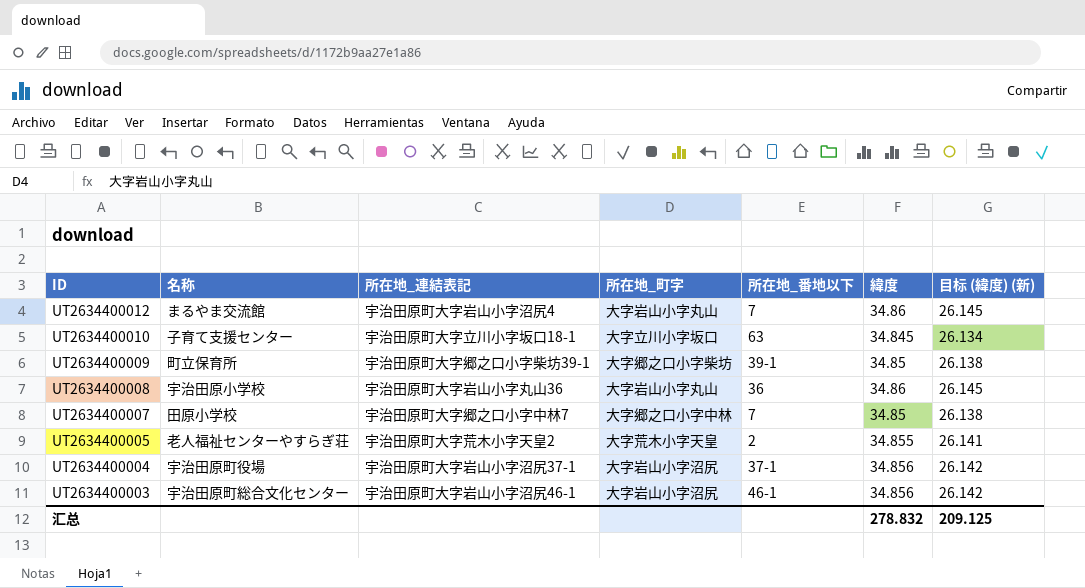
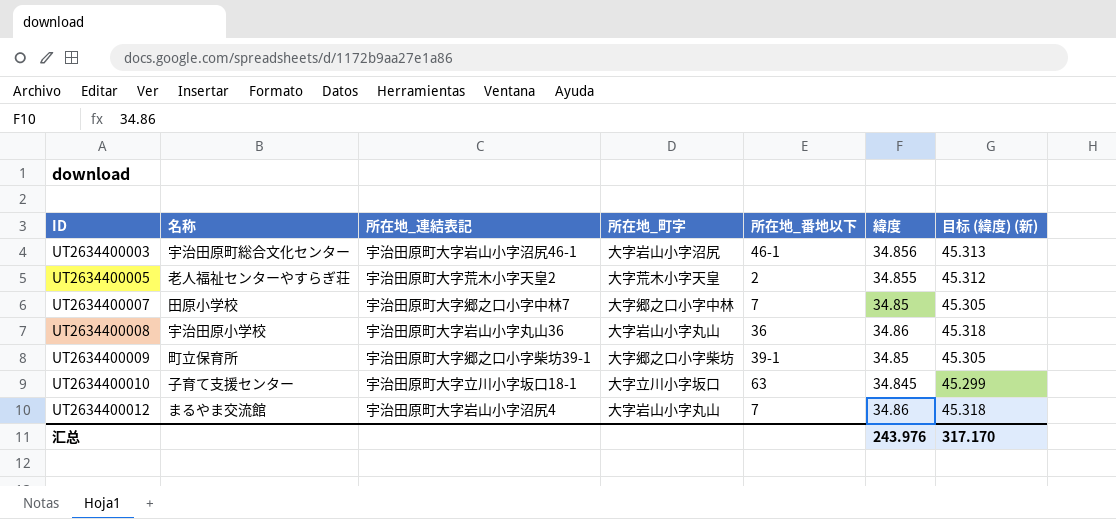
row order: ID descending -> ID ascending
column 目标 (緯度) (新) | formula: [緯度] * 0.75 -> [緯度] * 1.3
row UT2634400004: 宇治田原町役場 | 宇治田原町大字岩山小字沼尻37-1 | 大字岩山小字沼尻 | 37-1 | 34.856 | 26.142 -> none
汇总 | 緯度: 278.832 -> 243.976
汇总 | 目标 (緯度) (新): 209.125 -> 317.170

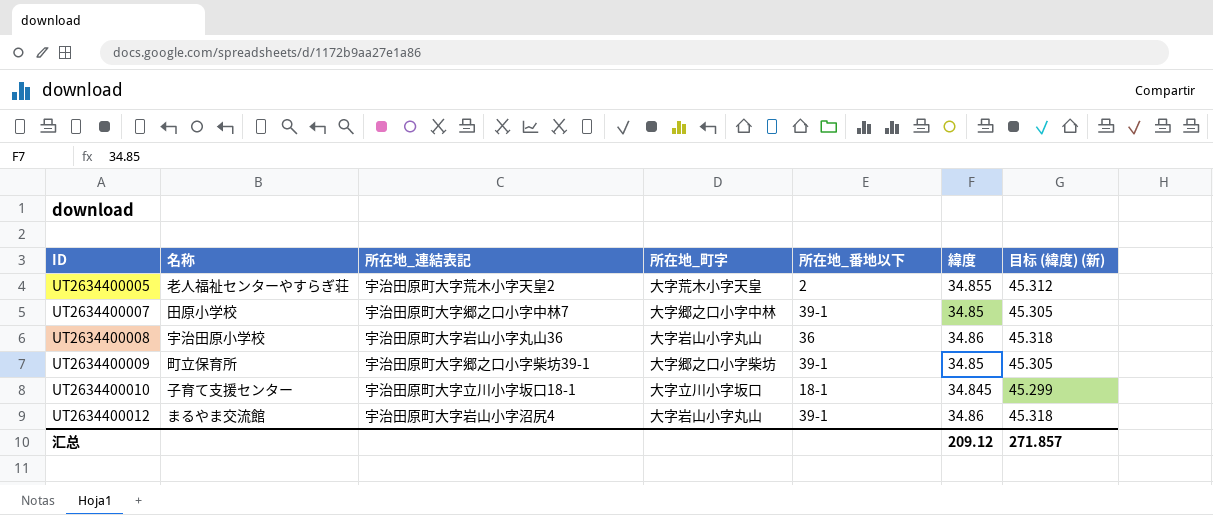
row UT2634400003: 宇治田原町総合文化センター | 宇治田原町大字岩山小字沼尻46-1 | 大字岩山小字沼尻 | 46-1 | 34.856 | 45.313 -> none
UT2634400007 | 所在地_番地以下: 7 -> 39-1
UT2634400010 | 所在地_番地以下: 63 -> 18-1
UT2634400012 | 所在地_番地以下: 7 -> 39-1
汇总 | 緯度: 243.976 -> 209.12
汇总 | 目标 (緯度) (新): 317.170 -> 271.857

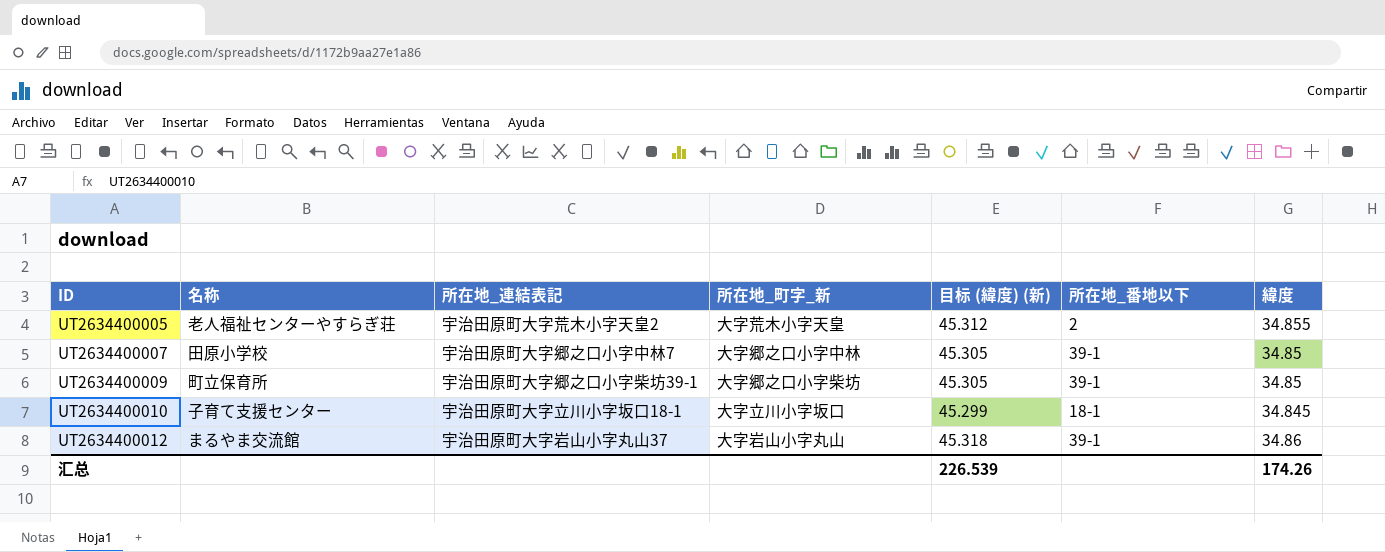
column name: 所在地_町字 -> 所在地_町字_新
column 目标 (緯度) (新) | position: 7 -> 5
row UT2634400008: 宇治田原小学校 | 宇治田原町大字岩山小字丸山36 | 大字岩山小字丸山 | 36 | 34.86 | 45.318 -> none
UT2634400012 | 所在地_連結表記: 宇治田原町大字岩山小字沼尻4 -> 宇治田原町大字岩山小字丸山37
汇总 | 目标 (緯度) (新): 271.857 -> 226.539
汇总 | 緯度: 209.12 -> 174.26

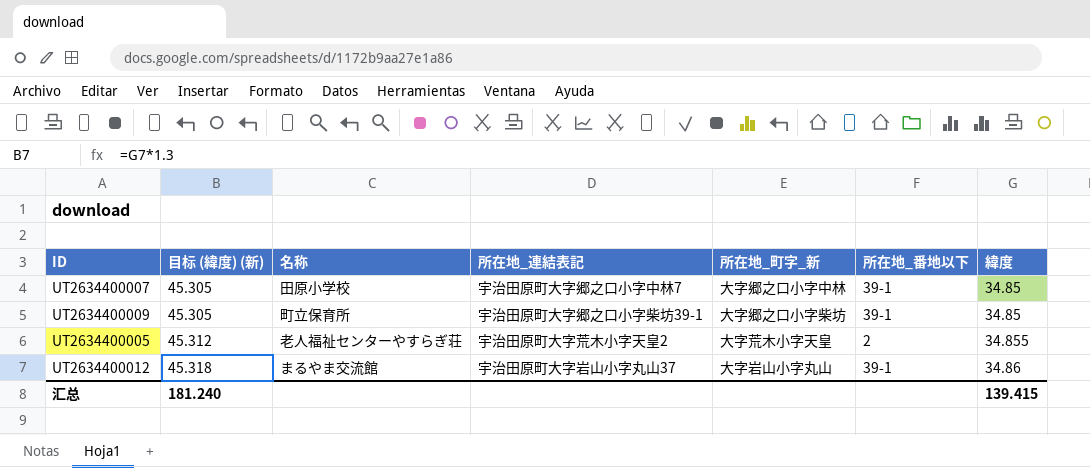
row order: ID ascending -> 目标 (緯度) (新) ascending
column 目标 (緯度) (新) | position: 5 -> 2
row UT2634400010: 子育て支援センター | 宇治田原町大字立川小字坂口18-1 | 大字立川小字坂口 | 45.299 | 18-1 | 34.845 -> none
汇总 | 目标 (緯度) (新): 226.539 -> 181.240
汇总 | 緯度: 174.26 -> 139.415

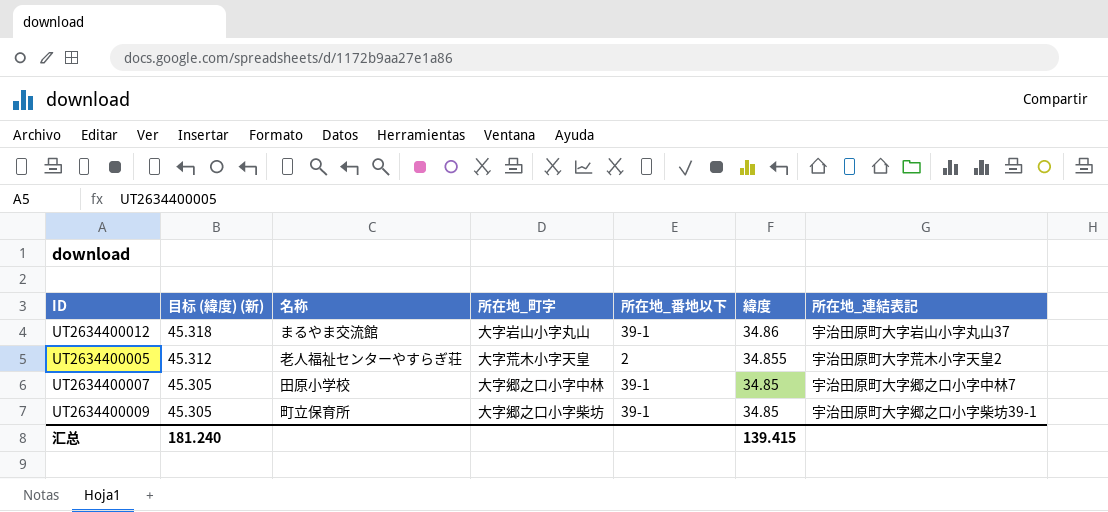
row order: 目标 (緯度) (新) ascending -> 目标 (緯度) (新) descending
column name: 所在地_町字_新 -> 所在地_町字
column 所在地_連結表記 | position: 4 -> 7

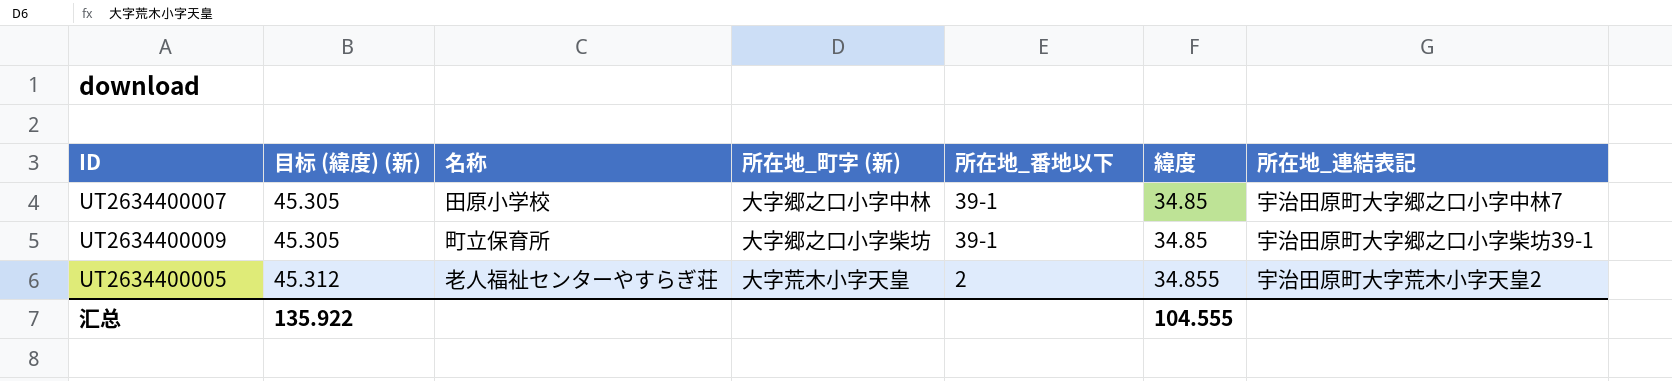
row order: 目标 (緯度) (新) descending -> 目标 (緯度) (新) ascending
column name: 所在地_町字 -> 所在地_町字 (新)
row UT2634400012: 45.318 | まるやま交流館 | 大字岩山小字丸山 | 39-1 | 34.86 | 宇治田原町大字岩山小字丸山37 -> none
汇总 | 目标 (緯度) (新): 181.240 -> 135.922
汇总 | 緯度: 139.415 -> 104.555

